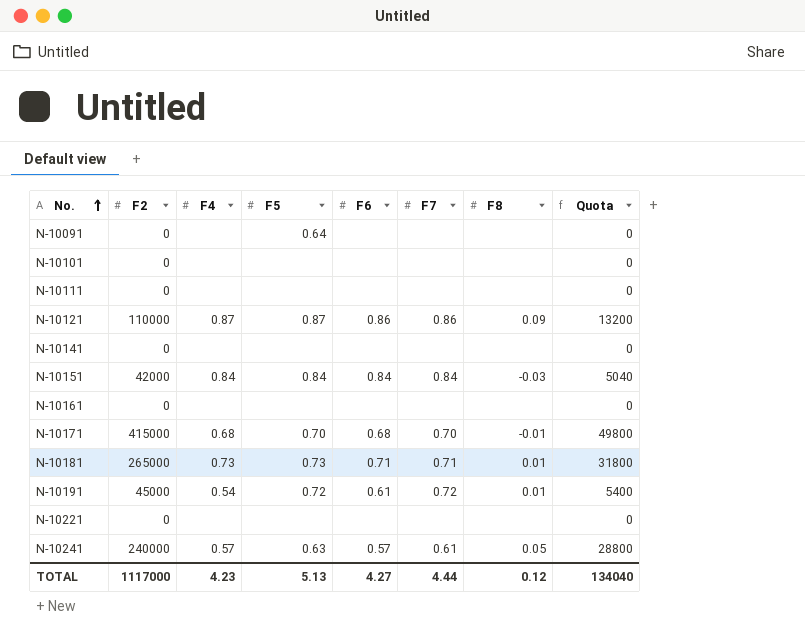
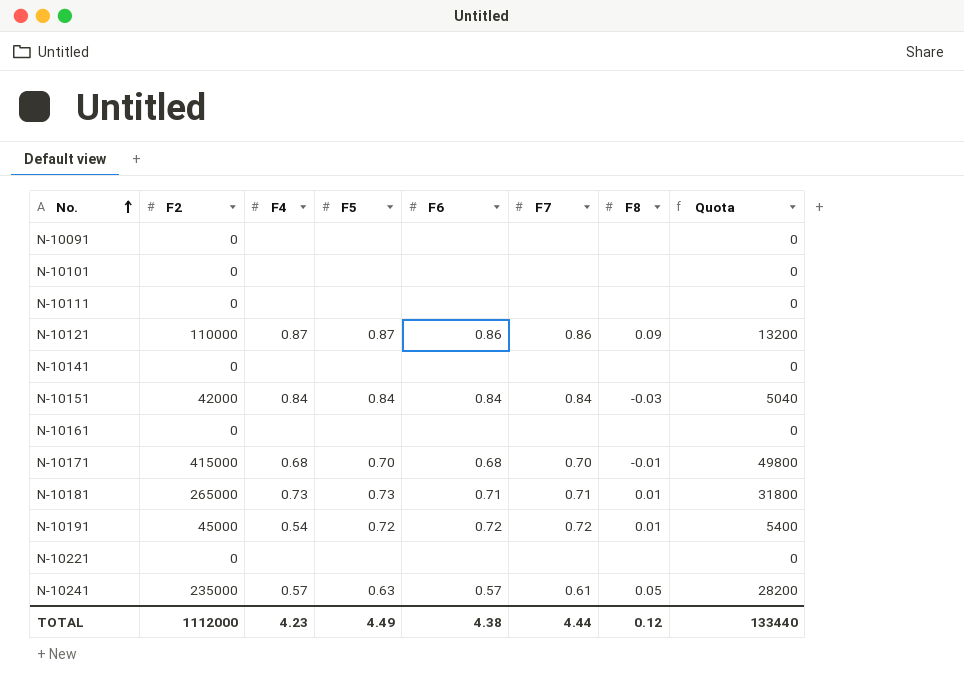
N-10091 | F5: 0.64 -> none
N-10191 | F6: 0.61 -> 0.72
N-10241 | F2: 240000 -> 235000
N-10241 | Quota: 28800 -> 28200
TOTAL | F2: 1117000 -> 1112000
TOTAL | F5: 5.13 -> 4.49
TOTAL | F6: 4.27 -> 4.38
TOTAL | Quota: 134040 -> 133440

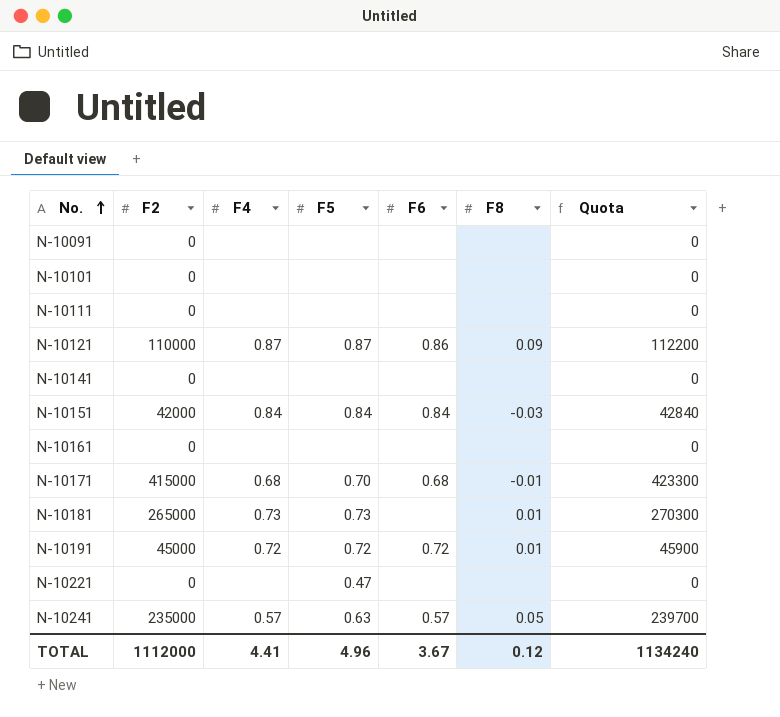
column F7 | position: 6 -> none
column Quota | formula: [F2] * 0.12 -> [F2] * 1.02
N-10181 | F6: 0.71 -> none
N-10191 | F4: 0.54 -> 0.72
N-10221 | F5: none -> 0.47
TOTAL | F4: 4.23 -> 4.41
TOTAL | F5: 4.49 -> 4.96
TOTAL | F6: 4.38 -> 3.67
TOTAL | Quota: 133440 -> 1134240

